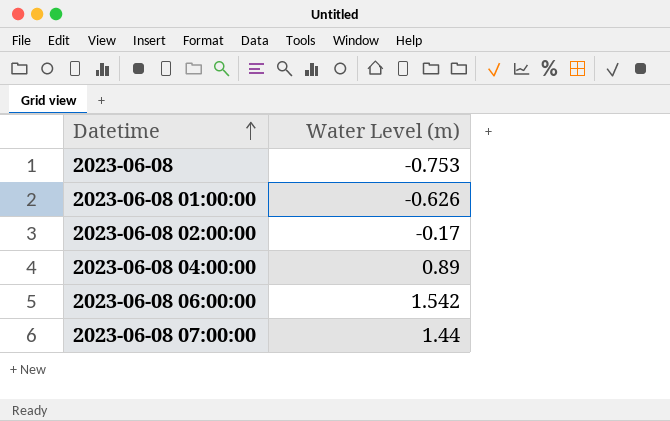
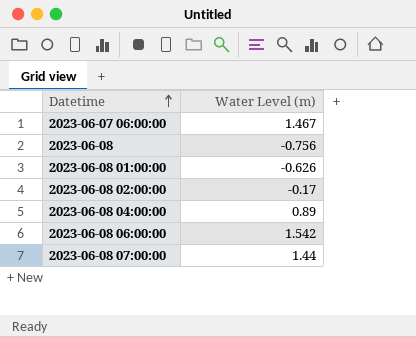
row 2023-06-07 06:00:00: none -> 1.467
2023-06-08 | Water Level (m): -0.753 -> -0.756

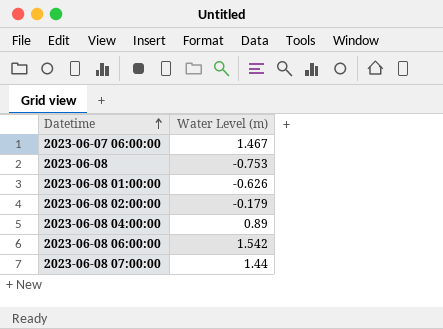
2023-06-08 | Water Level (m): -0.756 -> -0.753
2023-06-08 02:00:00 | Water Level (m): -0.17 -> -0.179

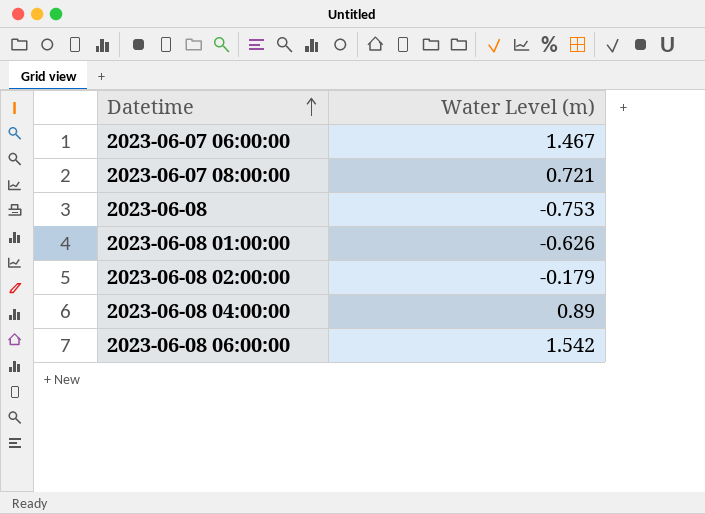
row 2023-06-08 07:00:00: 1.44 -> none
row 2023-06-07 08:00:00: none -> 0.721

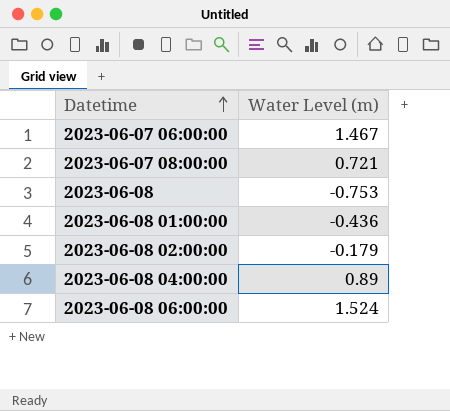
2023-06-08 01:00:00 | Water Level (m): -0.626 -> -0.436
2023-06-08 06:00:00 | Water Level (m): 1.542 -> 1.524

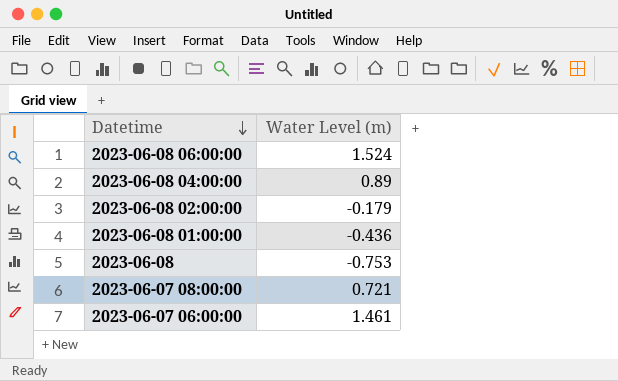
row order: Datetime ascending -> Datetime descending
2023-06-07 06:00:00 | Water Level (m): 1.467 -> 1.461

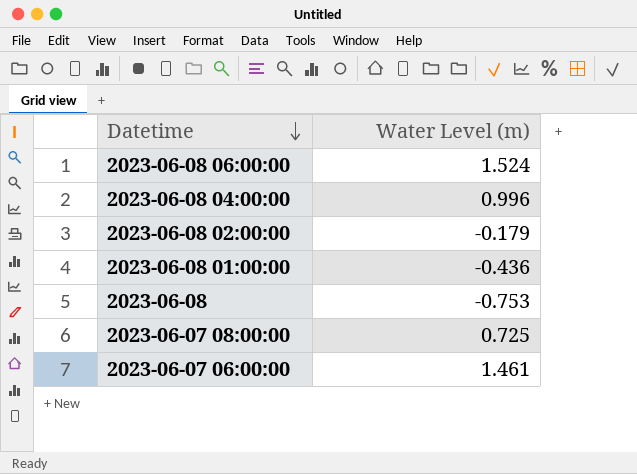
2023-06-08 04:00:00 | Water Level (m): 0.89 -> 0.996
2023-06-07 08:00:00 | Water Level (m): 0.721 -> 0.725

